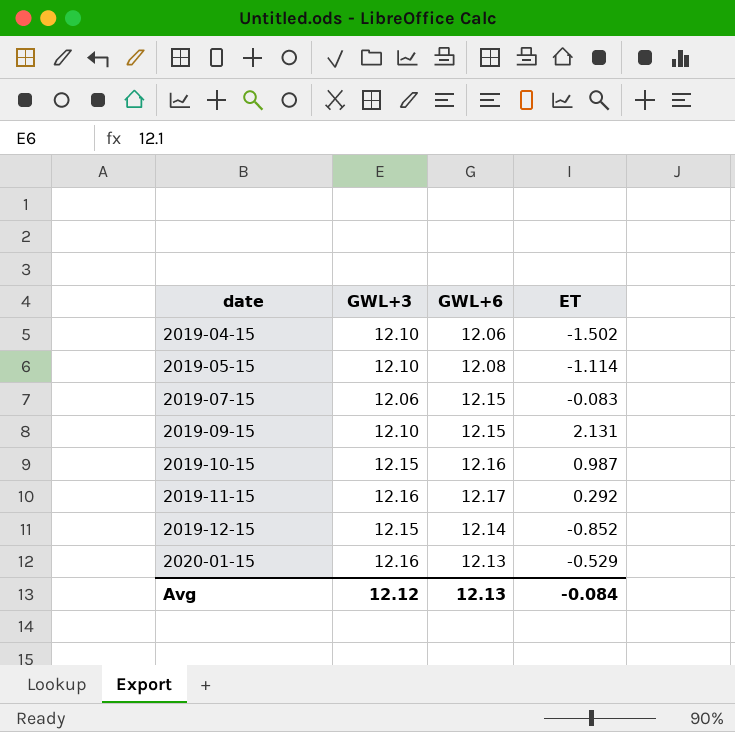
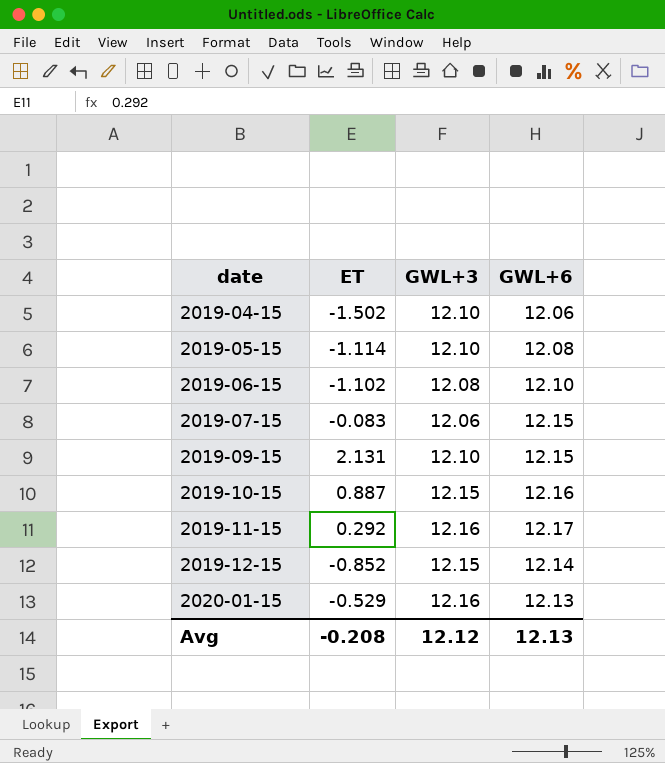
column ET | position: 4 -> 2
row 2019-06-15: none -> -1.102 | 12.08 | 12.10
2019-10-15 | ET: 0.987 -> 0.887
Avg | ET: -0.084 -> -0.208

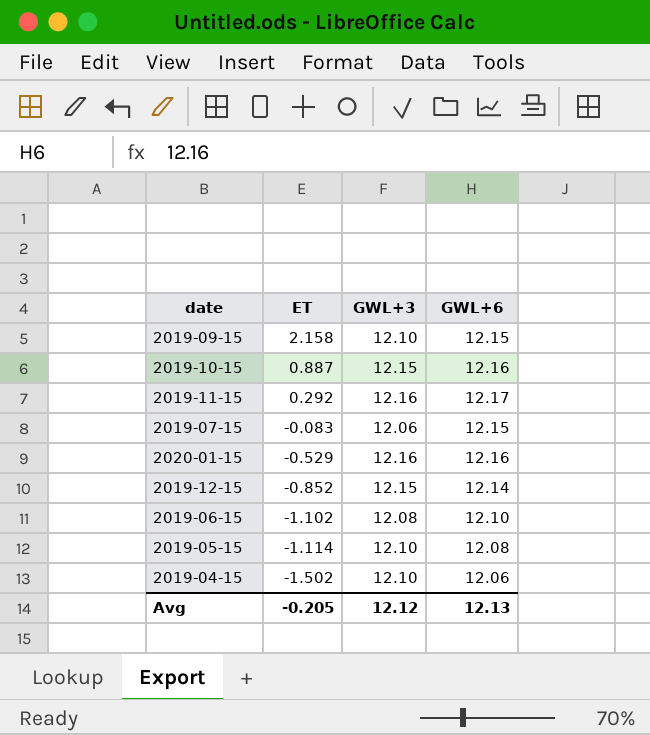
row order: date ascending -> ET descending
2019-09-15 | ET: 2.131 -> 2.158
2020-01-15 | GWL+6: 12.13 -> 12.16
Avg | ET: -0.208 -> -0.205

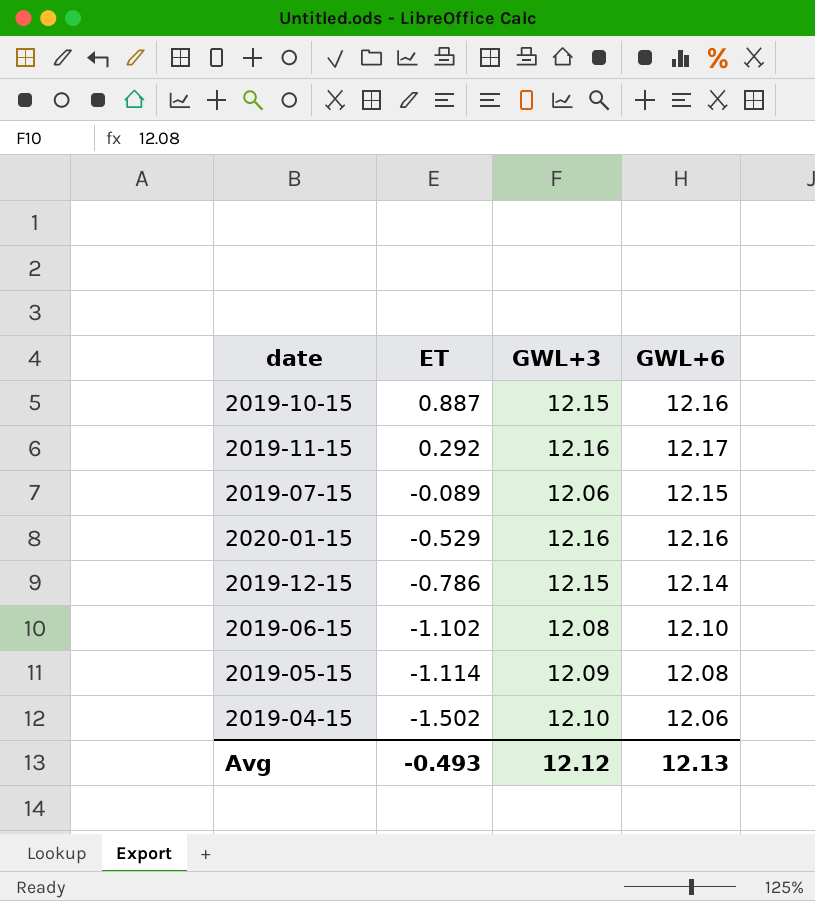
row 2019-09-15: 2.158 | 12.10 | 12.15 -> none
2019-07-15 | ET: -0.083 -> -0.089
2019-12-15 | ET: -0.852 -> -0.786
2019-05-15 | GWL+3: 12.10 -> 12.09
Avg | ET: -0.205 -> -0.493

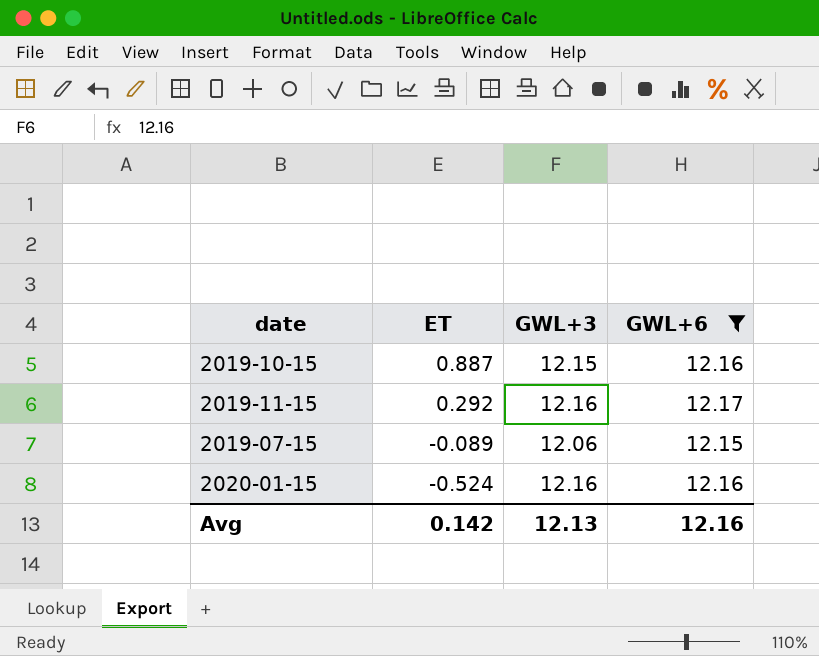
filter: none -> GWL+6 >= 12.15
2020-01-15 | ET: -0.529 -> -0.524
Avg | ET: -0.493 -> 0.142
Avg | GWL+3: 12.12 -> 12.13
Avg | GWL+6: 12.13 -> 12.16

